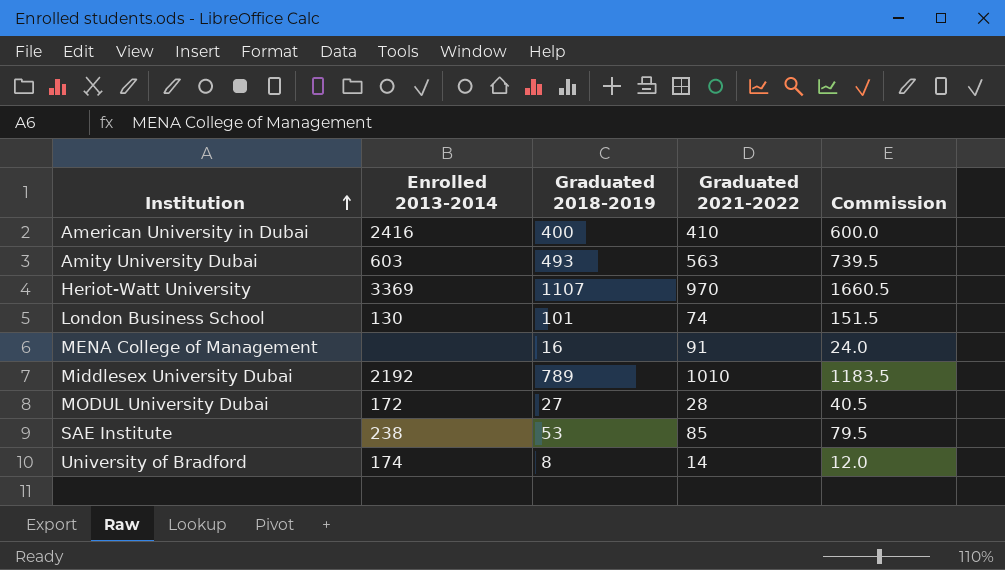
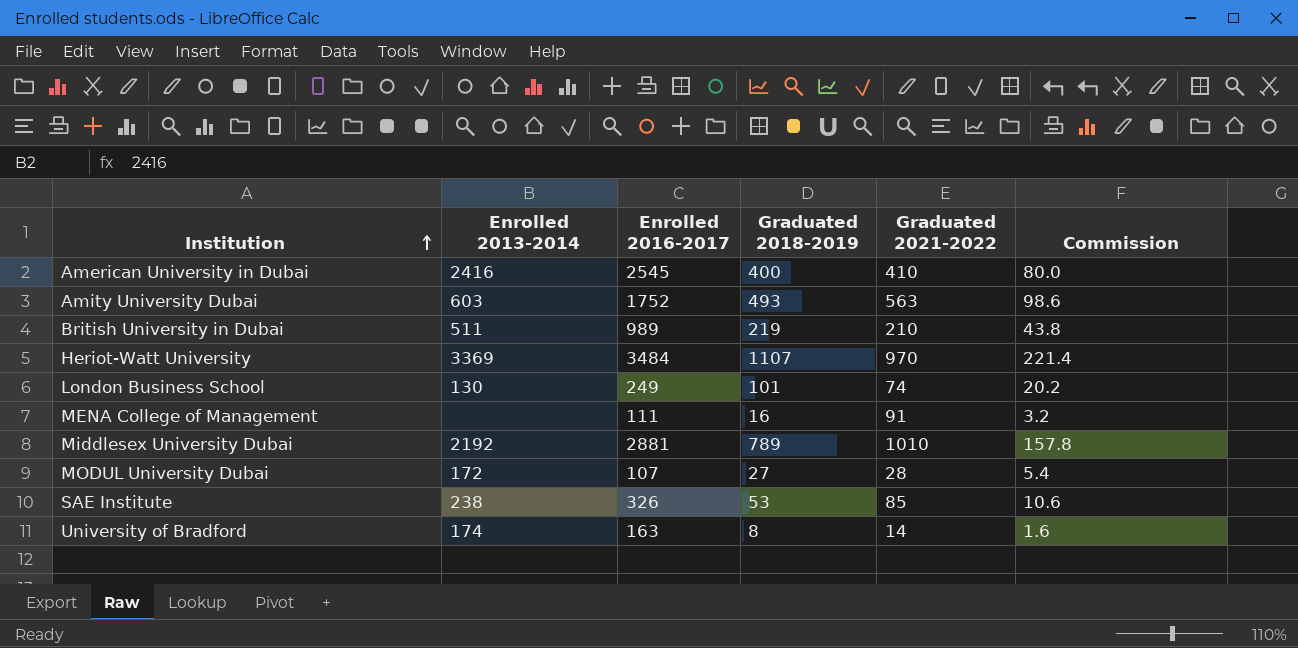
column Enrolled 2016-2017 | position: none -> 3
column Commission | formula: [Graduated 2018-2019] * 1.5 -> [Graduated 2018-2019] * 0.2
row British University in Dubai: none -> 511 | 989 | 219 | 210 | 43.8

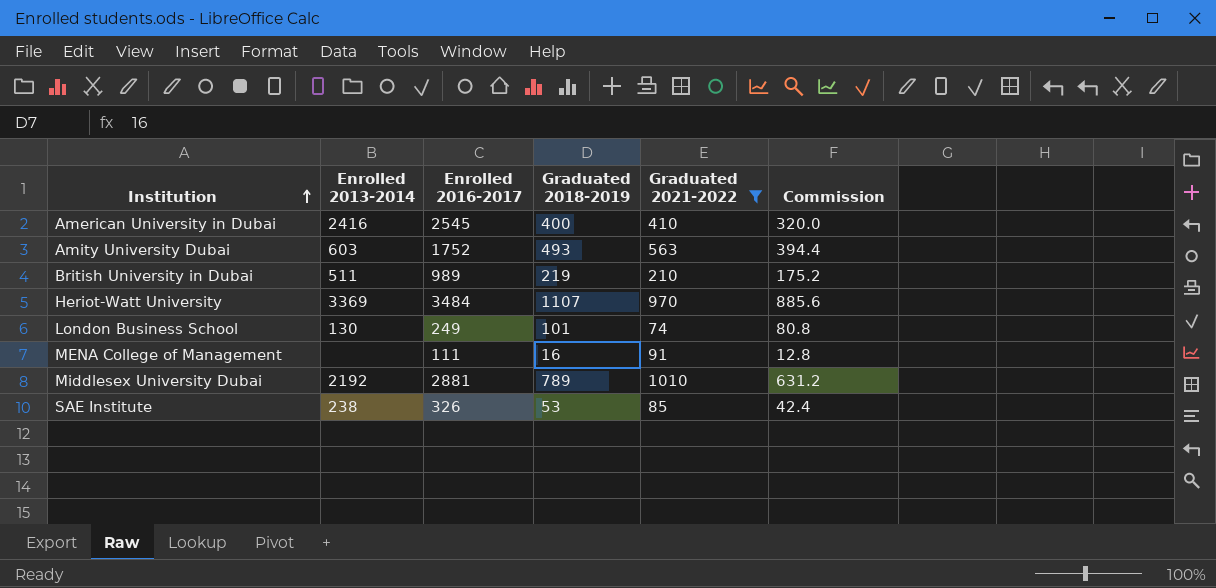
filter: none -> Graduated 2021-2022 >= 74
column Commission | formula: [Graduated 2018-2019] * 0.2 -> [Graduated 2018-2019] * 0.8

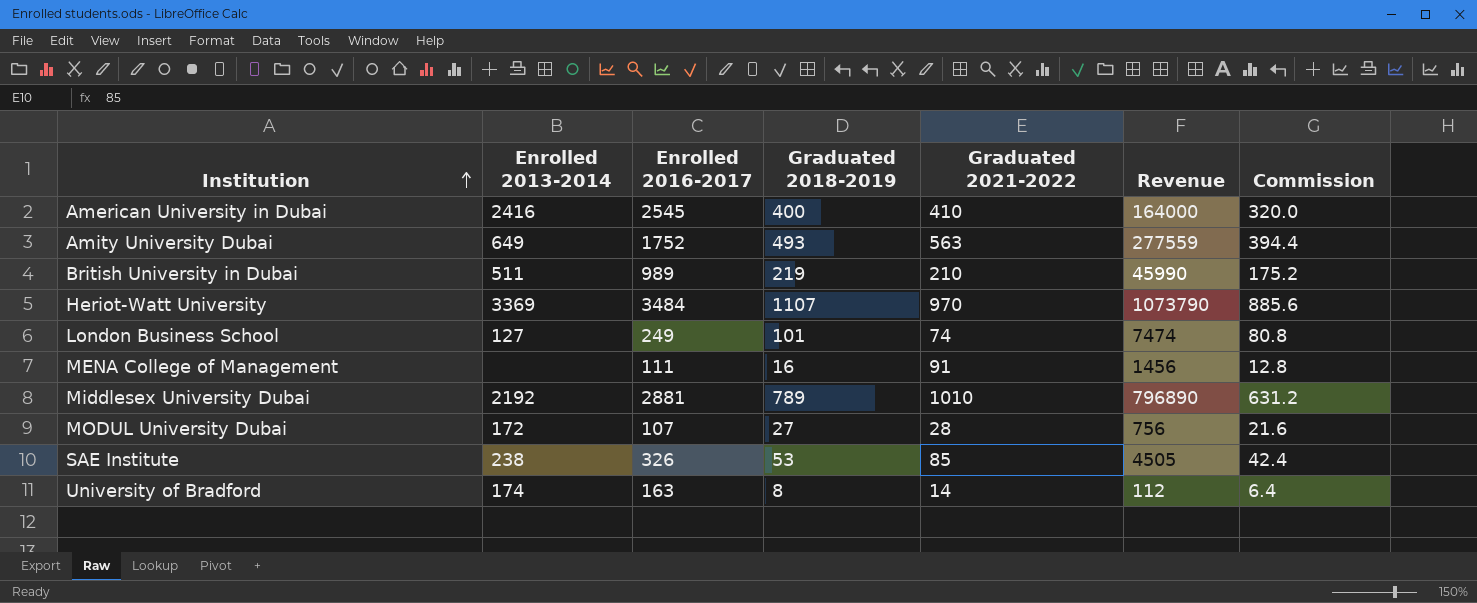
filter: Graduated 2021-2022 >= 74 -> none
column Revenue | formula: none -> [Graduated 2018-2019] * [Graduated 2021-2022]
Amity University Dubai | Enrolled 2013-2014: 603 -> 649
London Business School | Enrolled 2013-2014: 130 -> 127

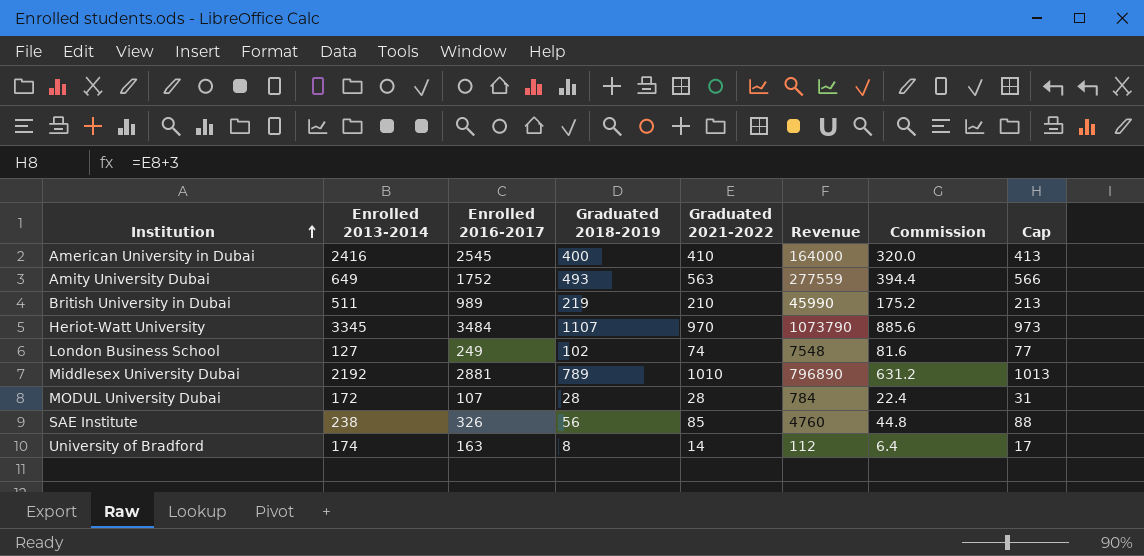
column Cap | formula: none -> [Graduated 2021-2022] + 3
row MENA College of Management: none | 111 | 16 | 91 | 1456 | 12.8 -> none
Heriot-Watt University | Enrolled 2013-2014: 3369 -> 3345
London Business School | Graduated 2018-2019: 101 -> 102
London Business School | Revenue: 7474 -> 7548
London Business School | Commission: 80.8 -> 81.6
MODUL University Dubai | Graduated 2018-2019: 27 -> 28
MODUL University Dubai | Revenue: 756 -> 784
MODUL University Dubai | Commission: 21.6 -> 22.4
SAE Institute | Graduated 2018-2019: 53 -> 56
SAE Institute | Revenue: 4505 -> 4760
SAE Institute | Commission: 42.4 -> 44.8

